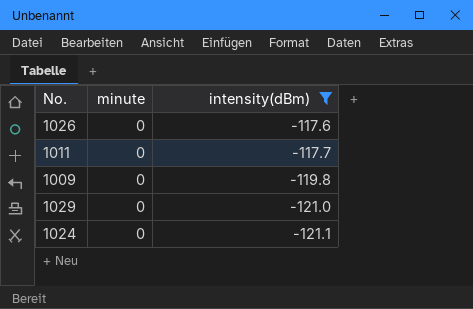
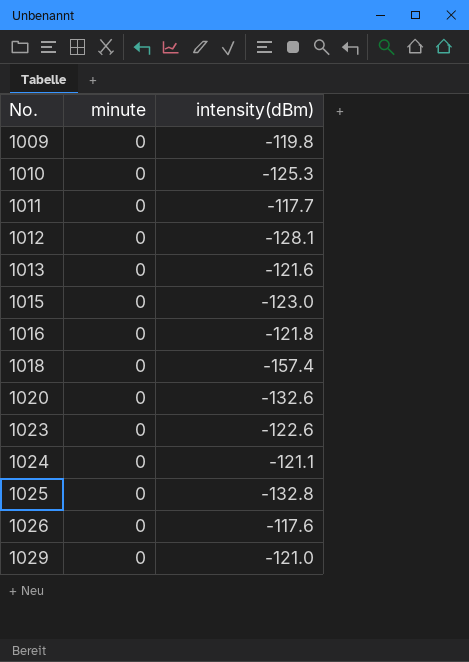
filter: intensity(dBm) >= -121.1 -> none
row order: intensity(dBm) descending -> No. ascending

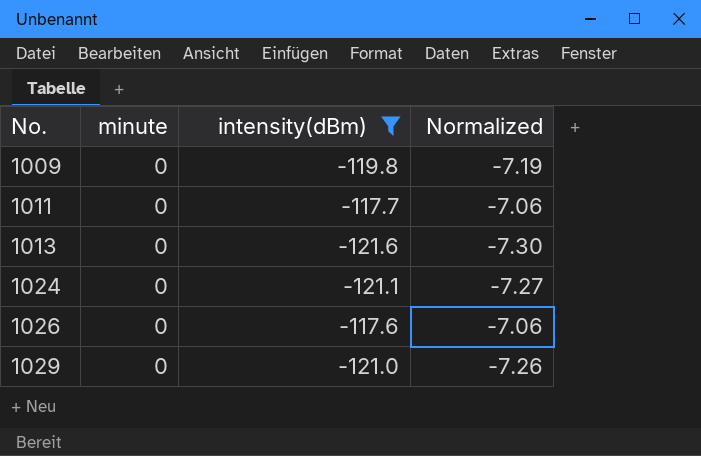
filter: none -> intensity(dBm) >= -121.6
column Normalized | formula: none -> [intensity(dBm)] * 0.06

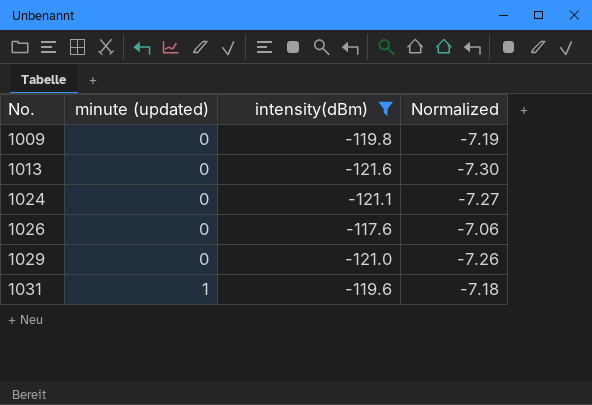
column name: minute -> minute (updated)
row 1011: 0 | -117.7 | -7.06 -> none
row 1031: none -> 1 | -119.6 | -7.18

